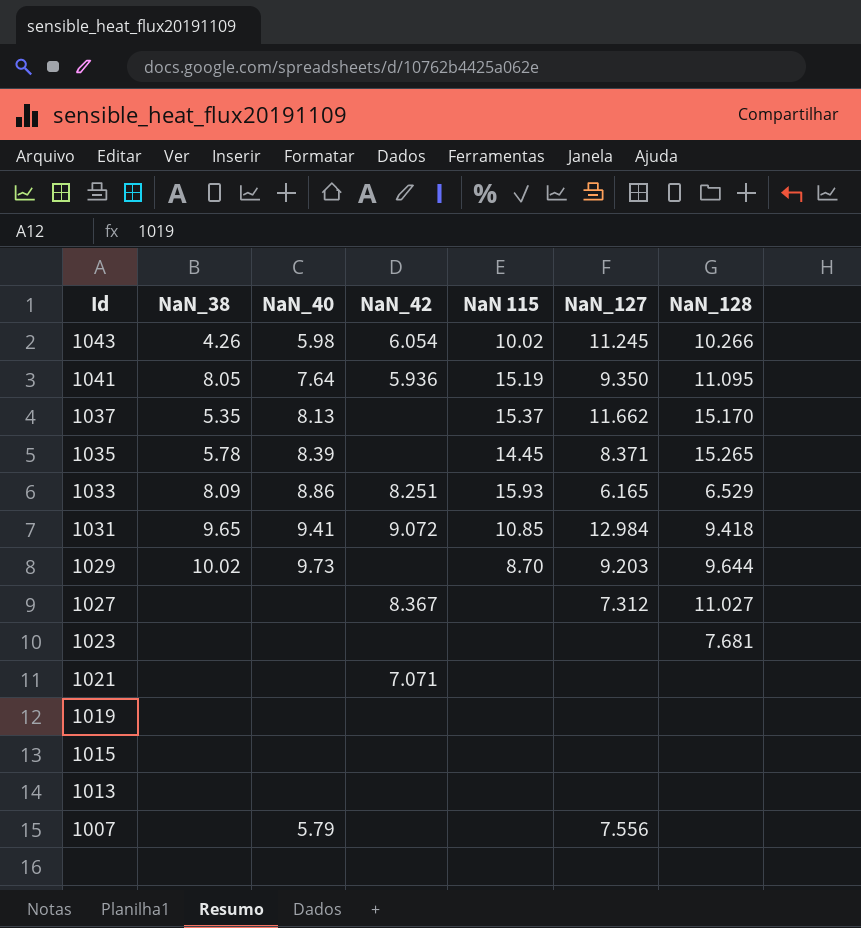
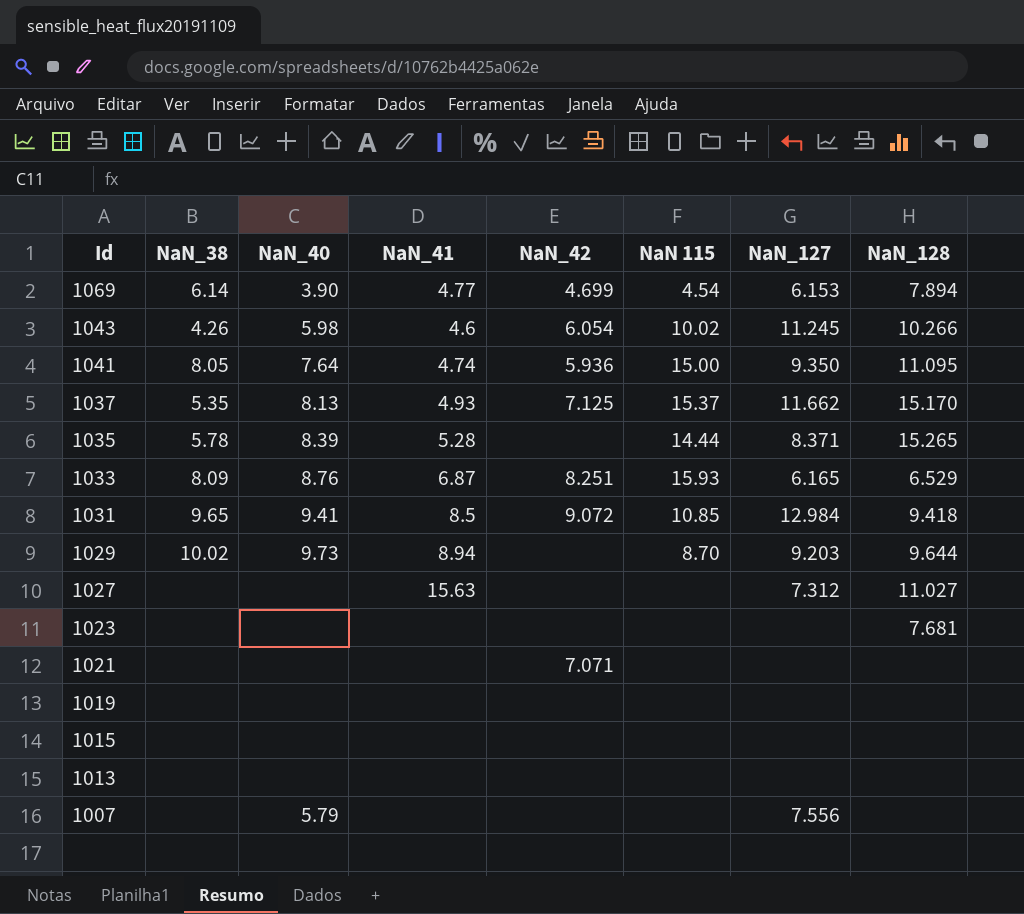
column NaN_41 | position: none -> 4
row 1069: none -> 6.14 | 3.90 | 4.77 | 4.699 | 4.54 | 6.153 | 7.894
1041 | NaN 115: 15.19 -> 15.00
1037 | NaN_42: none -> 7.125
1035 | NaN 115: 14.45 -> 14.44
1033 | NaN_40: 8.86 -> 8.76
1027 | NaN_42: 8.367 -> none

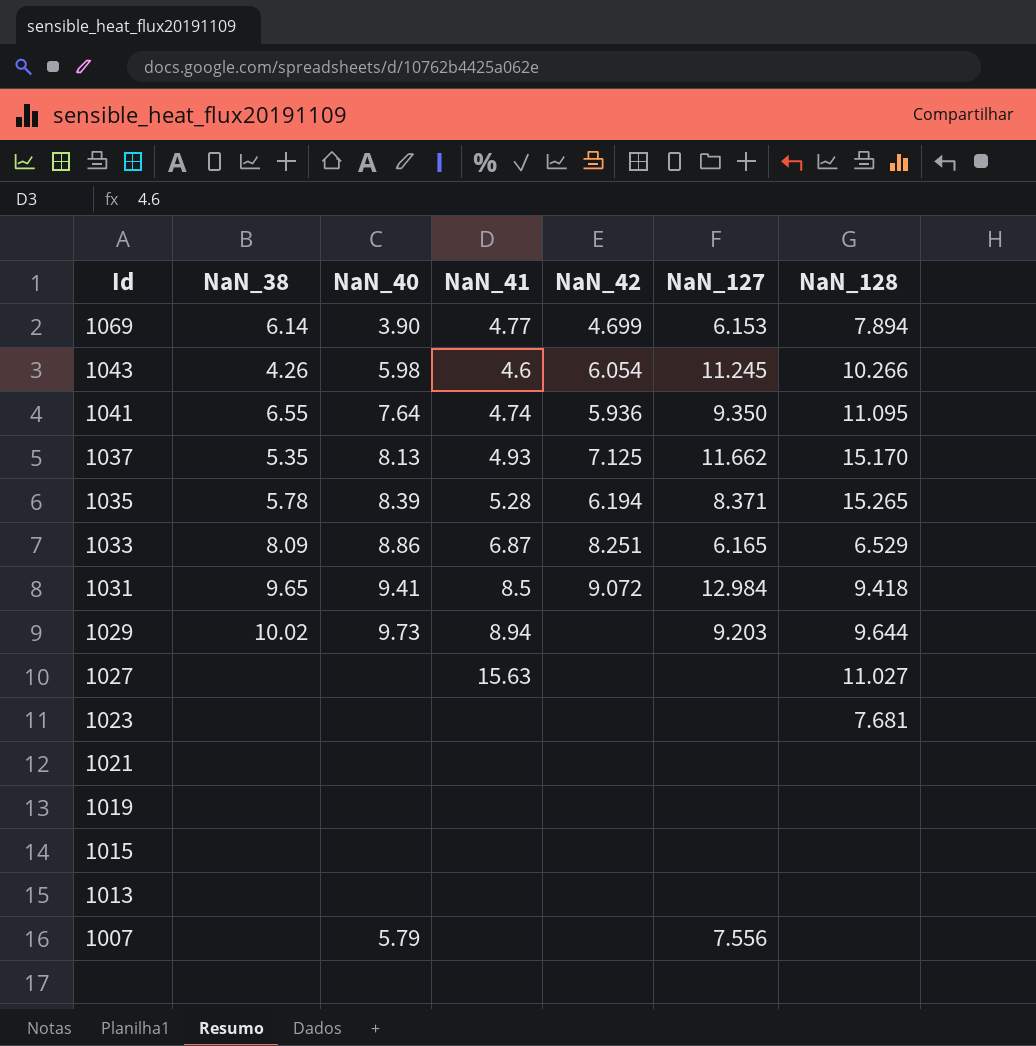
column NaN 115 | position: 6 -> none
1041 | NaN_38: 8.05 -> 6.55
1035 | NaN_42: none -> 6.194
1033 | NaN_40: 8.76 -> 8.86
1027 | NaN_127: 7.312 -> none
1021 | NaN_42: 7.071 -> none

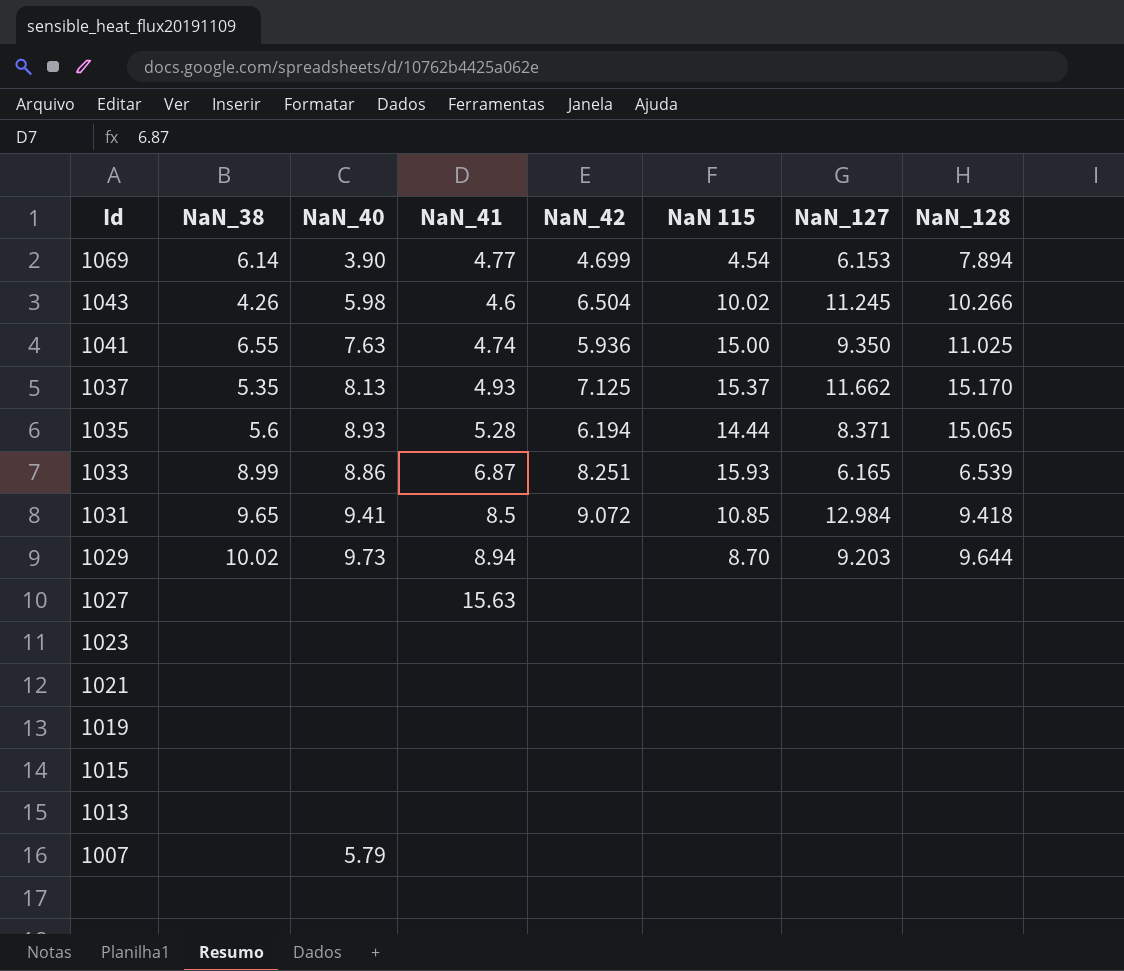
column NaN 115 | position: none -> 6
1043 | NaN_42: 6.054 -> 6.504
1041 | NaN_40: 7.64 -> 7.63
1041 | NaN_128: 11.095 -> 11.025
1035 | NaN_38: 5.78 -> 5.6
1035 | NaN_40: 8.39 -> 8.93
1035 | NaN_128: 15.265 -> 15.065
1033 | NaN_38: 8.09 -> 8.99
1033 | NaN_128: 6.529 -> 6.539
1027 | NaN_128: 11.027 -> none
1023 | NaN_128: 7.681 -> none
1007 | NaN_127: 7.556 -> none

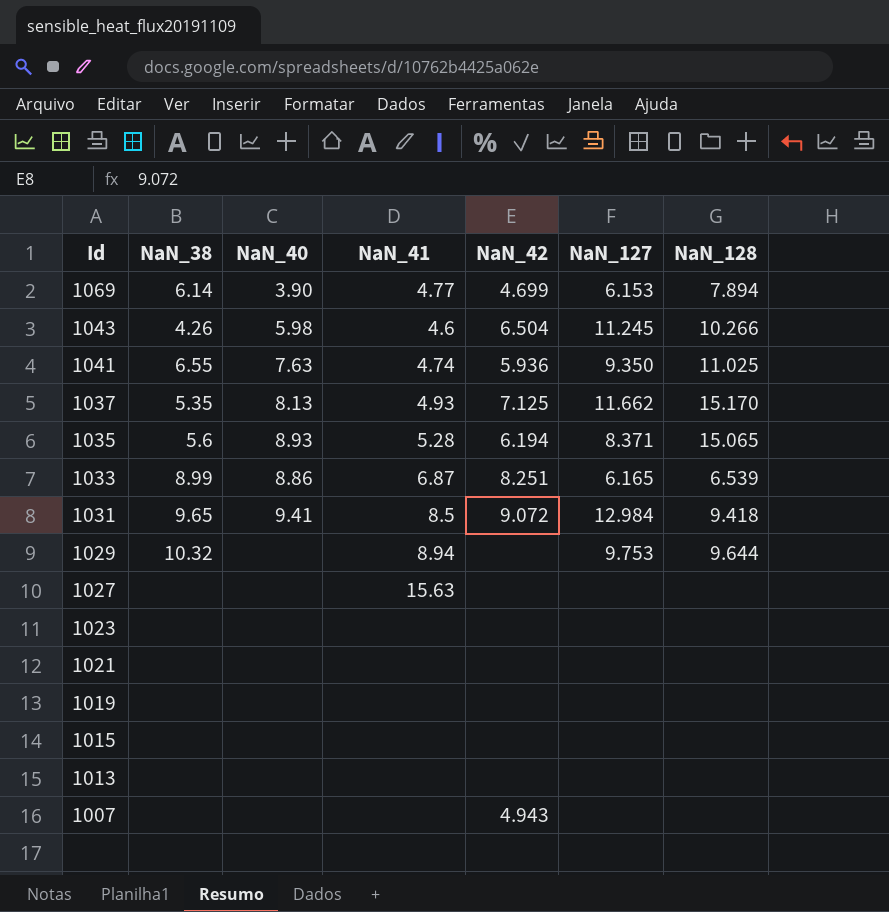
column NaN 115 | position: 6 -> none
1029 | NaN_38: 10.02 -> 10.32
1029 | NaN_40: 9.73 -> none
1029 | NaN_127: 9.203 -> 9.753
1007 | NaN_40: 5.79 -> none
1007 | NaN_42: none -> 4.943

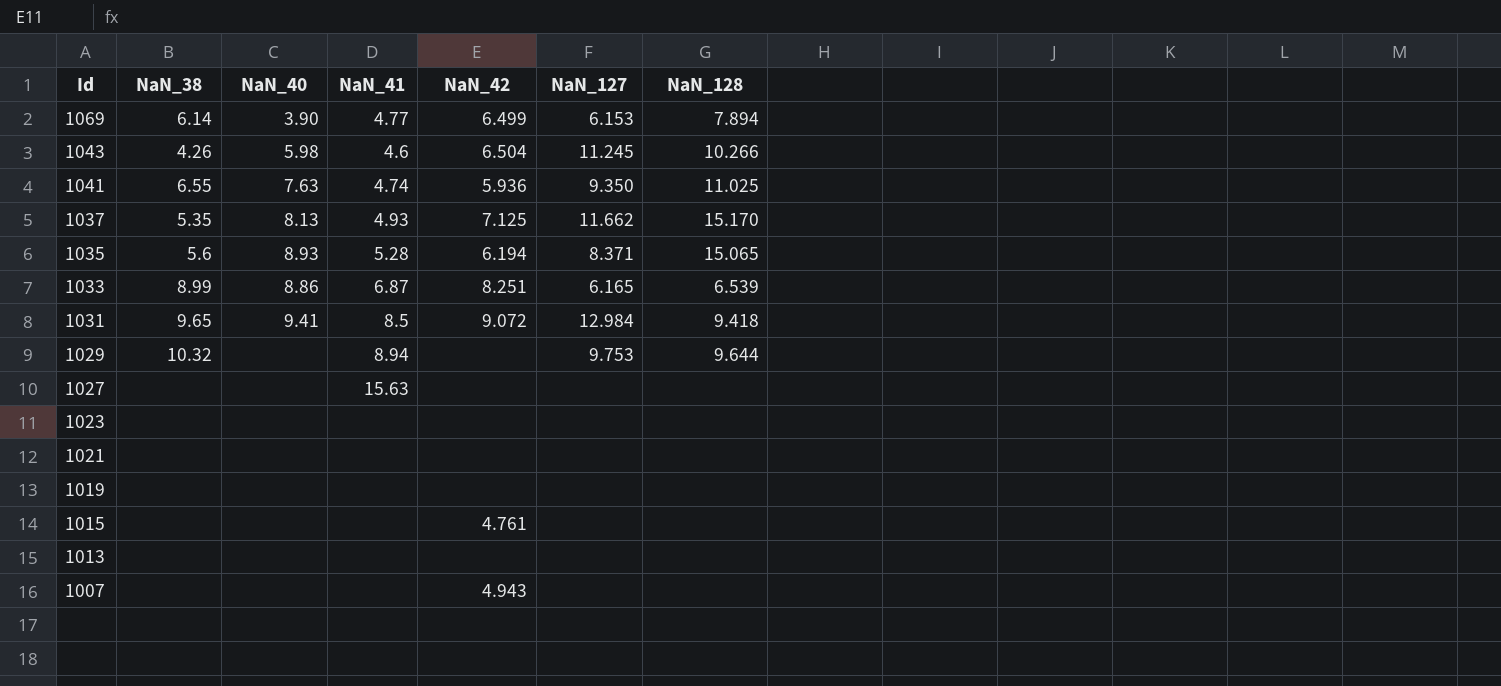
1069 | NaN_42: 4.699 -> 6.499
1015 | NaN_42: none -> 4.761

